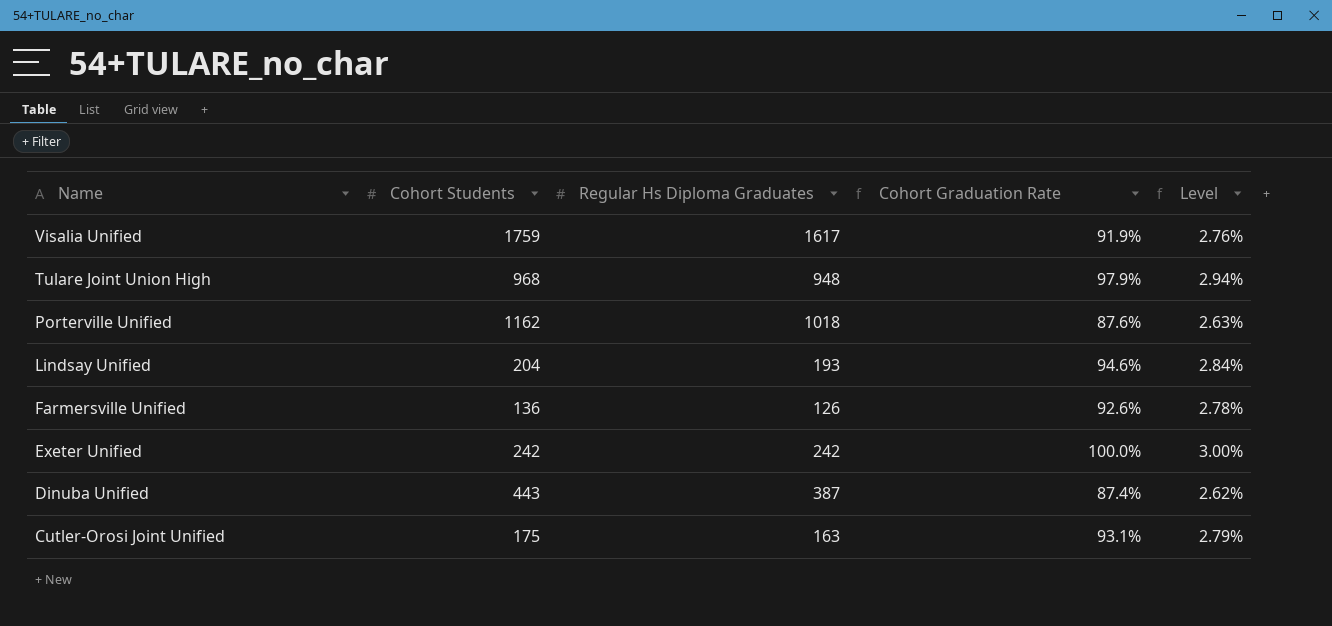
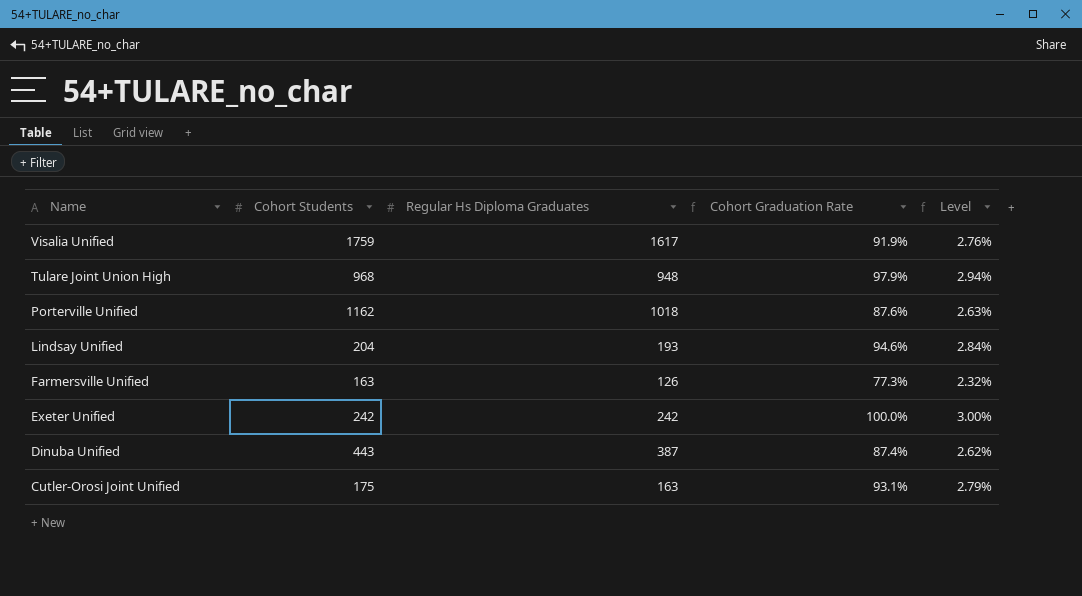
Farmersville Unified | Cohort Students: 136 -> 163
Farmersville Unified | Cohort Graduation Rate: 92.6% -> 77.3%
Farmersville Unified | Level: 2.78% -> 2.32%

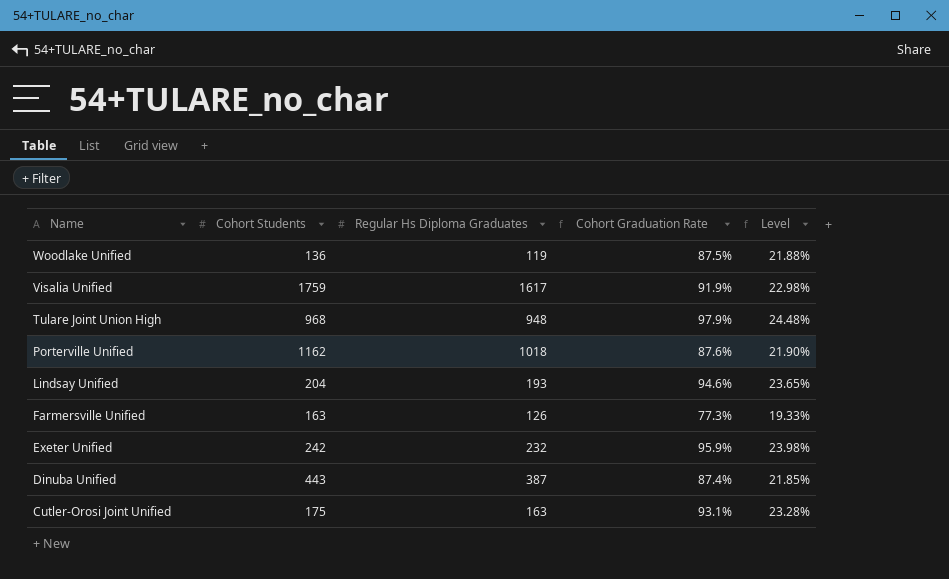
column Level | formula: [Cohort Graduation Rate] * 0.03 -> [Cohort Graduation Rate] * 0.25
row Woodlake Unified: none -> 136 | 119 | 87.5% | 21.88%
Exeter Unified | Regular Hs Diploma Graduates: 242 -> 232
Exeter Unified | Cohort Graduation Rate: 100.0% -> 95.9%

